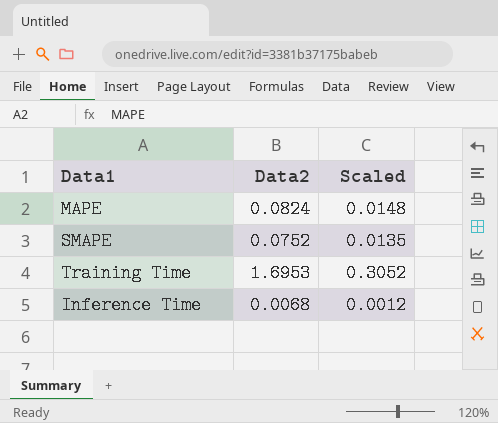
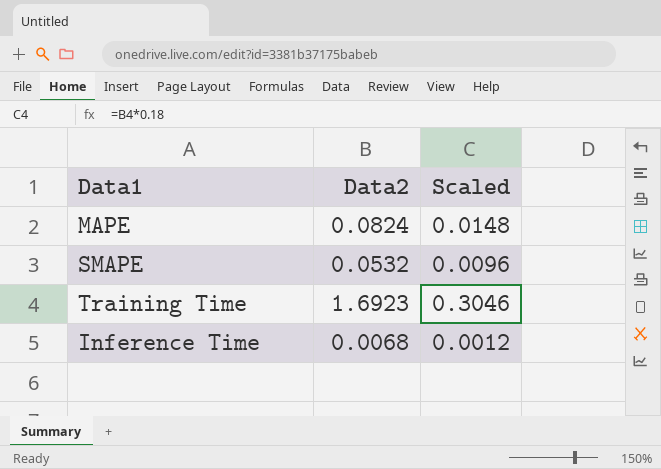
SMAPE | Data2: 0.0752 -> 0.0532
SMAPE | Scaled: 0.0135 -> 0.0096
Training Time | Data2: 1.6953 -> 1.6923
Training Time | Scaled: 0.3052 -> 0.3046

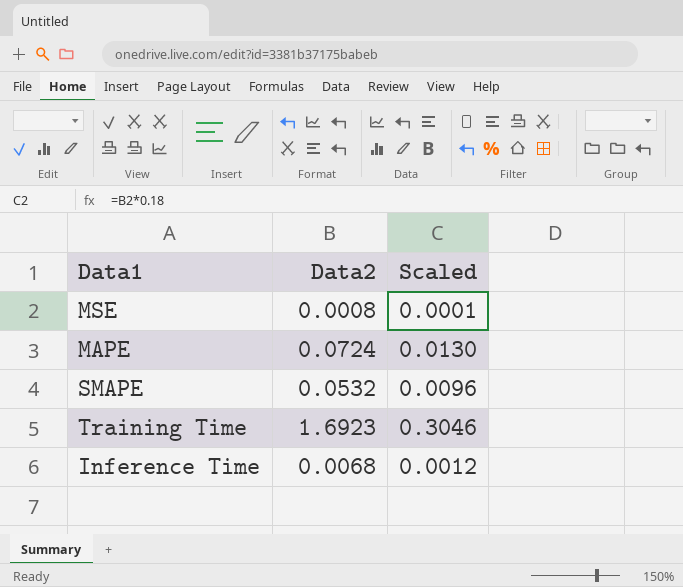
row MSE: none -> 0.0008 | 0.0001
MAPE | Data2: 0.0824 -> 0.0724
MAPE | Scaled: 0.0148 -> 0.0130

